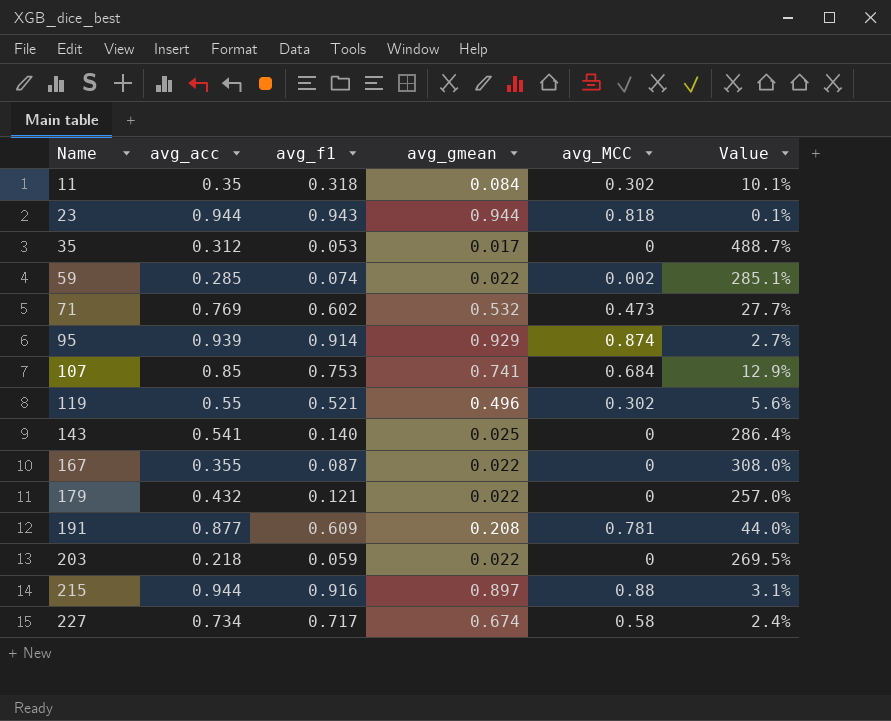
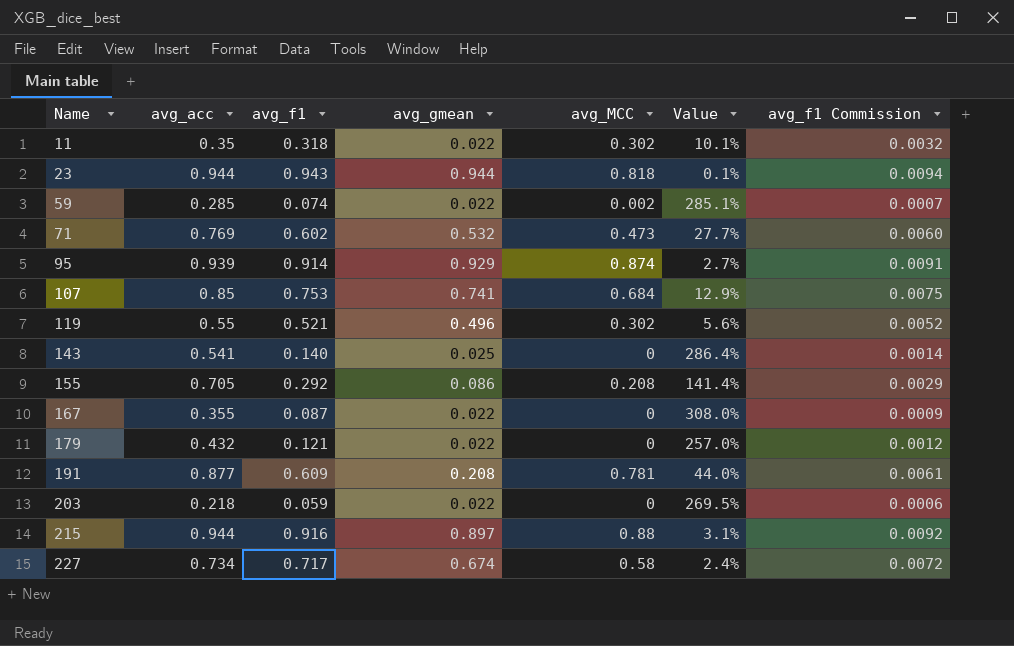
column avg_f1 Commission | formula: none -> [avg_f1] * 0.01
row 35: 0.312 | 0.053 | 0.017 | 0 | 488.7% -> none
11 | avg_gmean: 0.084 -> 0.022
row 155: none -> 0.705 | 0.292 | 0.086 | 0.208 | 141.4% | 0.0029

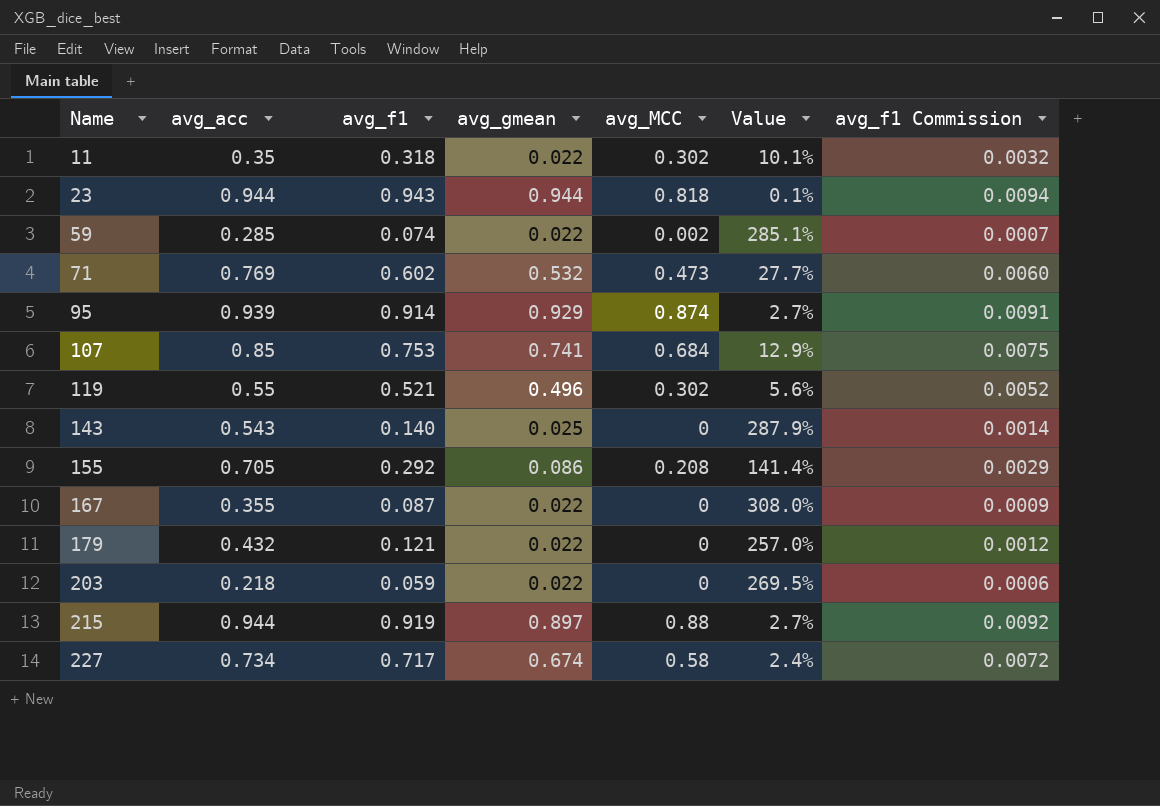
row 191: 0.877 | 0.609 | 0.208 | 0.781 | 44.0% | 0.0061 -> none
143 | avg_acc: 0.541 -> 0.543
143 | Value: 286.4% -> 287.9%
215 | avg_f1: 0.916 -> 0.919
215 | Value: 3.1% -> 2.7%

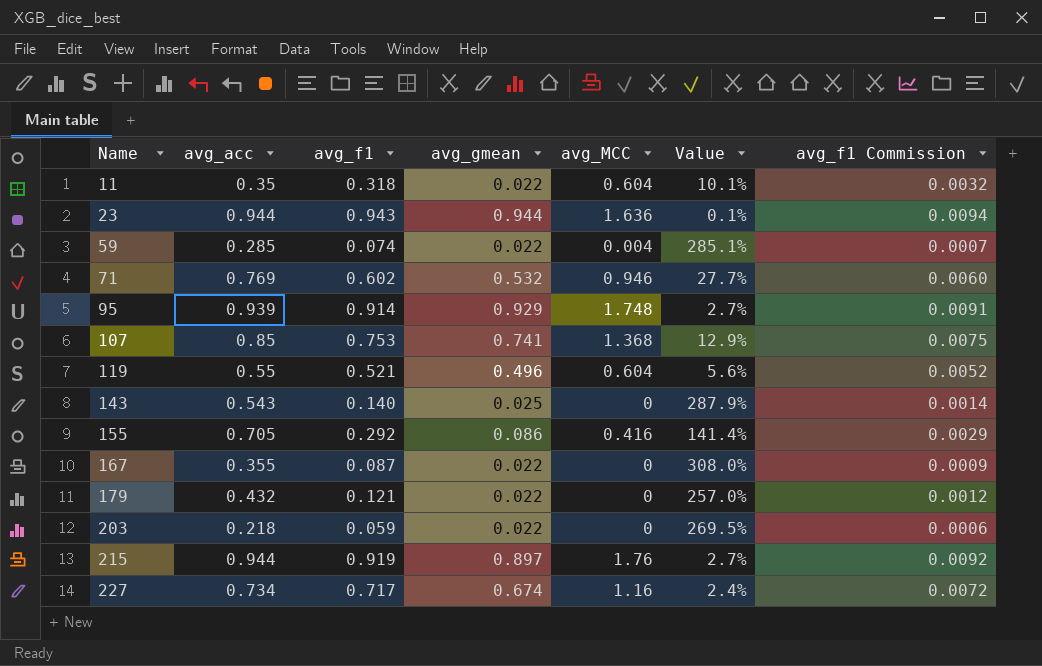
11 | avg_MCC: 0.302 -> 0.604
23 | avg_MCC: 0.818 -> 1.636
59 | avg_MCC: 0.002 -> 0.004
71 | avg_MCC: 0.473 -> 0.946
95 | avg_MCC: 0.874 -> 1.748
107 | avg_MCC: 0.684 -> 1.368
119 | avg_MCC: 0.302 -> 0.604
155 | avg_MCC: 0.208 -> 0.416
215 | avg_MCC: 0.88 -> 1.76
227 | avg_MCC: 0.58 -> 1.16

